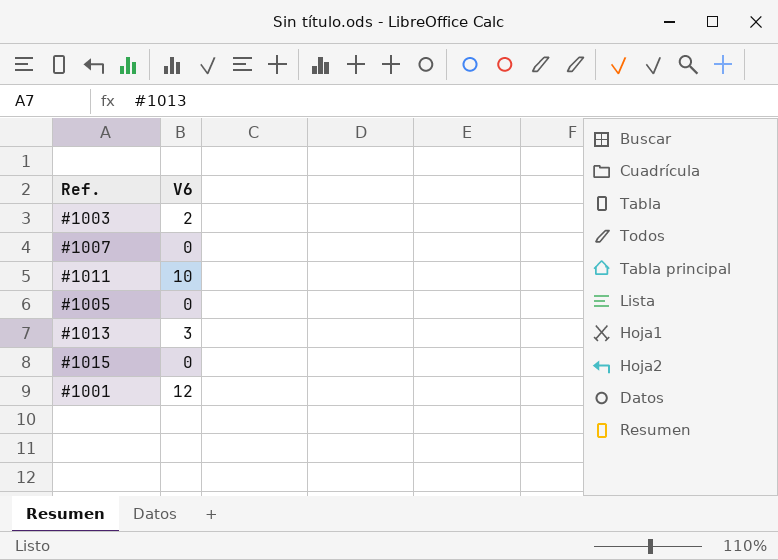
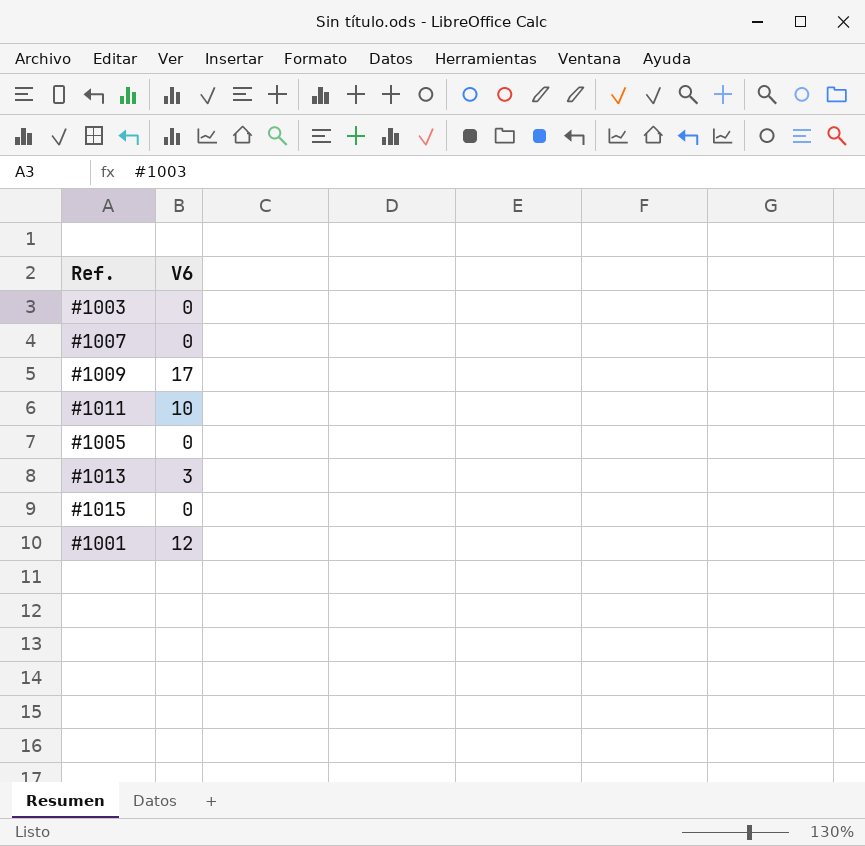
#1003 | V6: 2 -> 0
row #1009: none -> 17

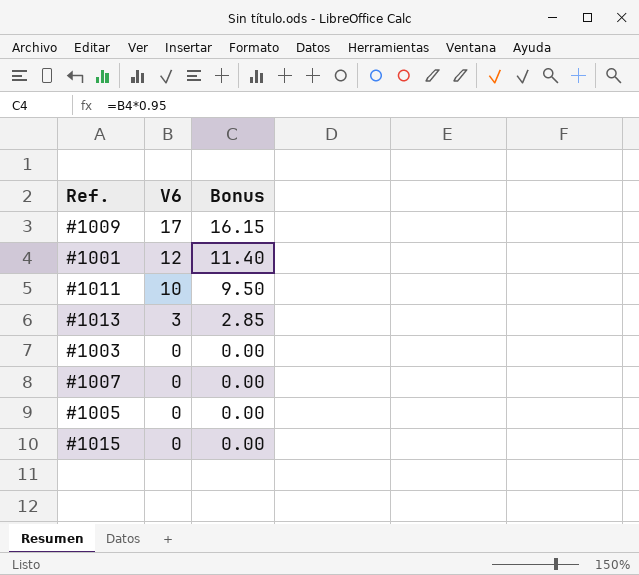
row order: none -> V6 descending
column Bonus | formula: none -> [V6] * 0.95

